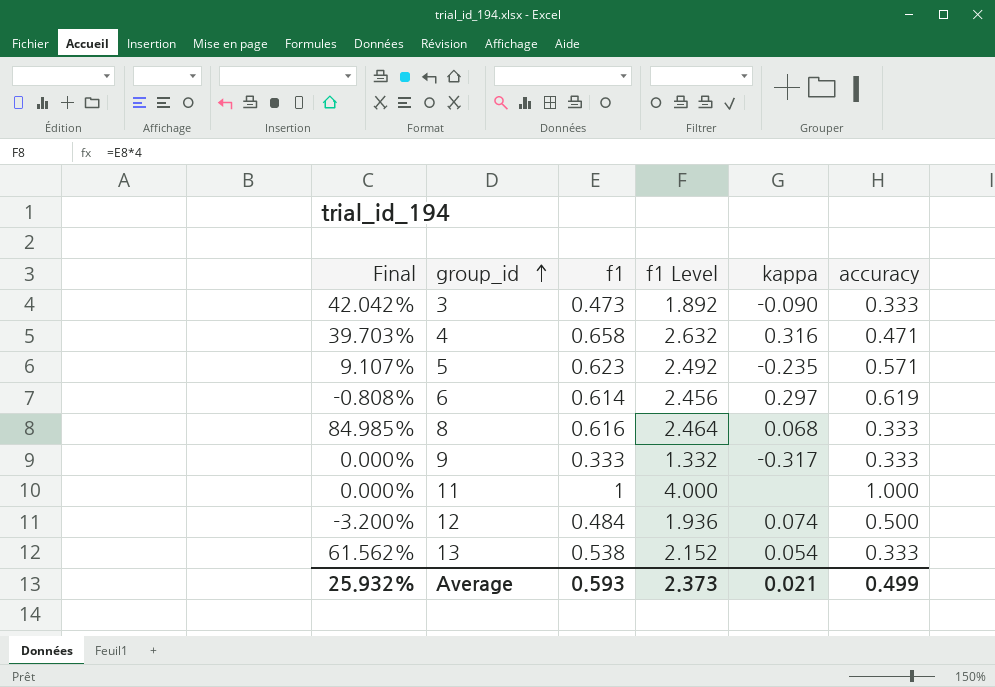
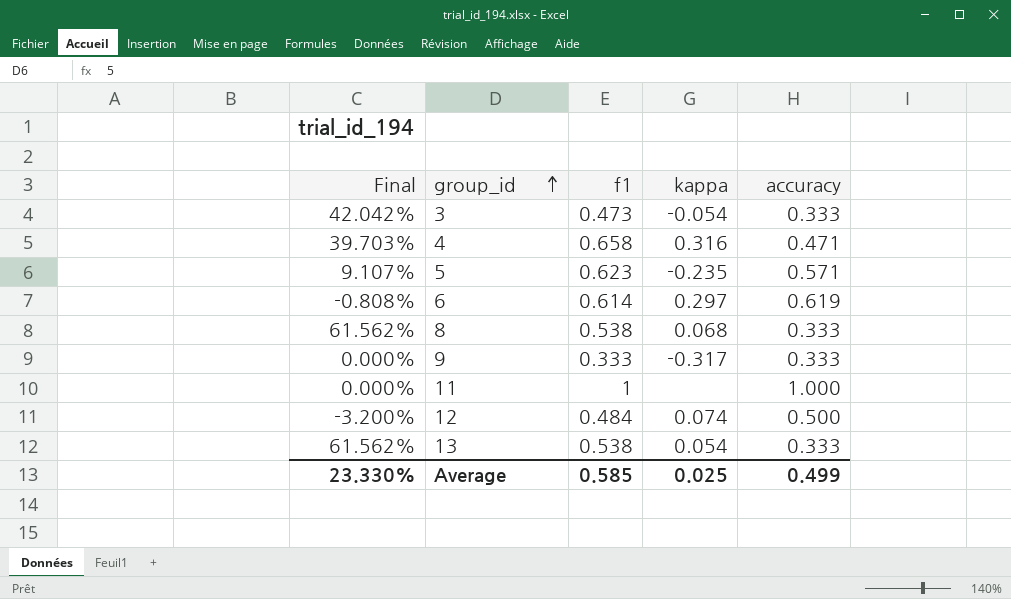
column f1 Level | formula: [f1] * 4 -> none
3 | kappa: -0.090 -> -0.054
8 | Final: 84.985% -> 61.562%
8 | f1: 0.616 -> 0.538
Average | Final: 25.932% -> 23.330%
Average | f1: 0.593 -> 0.585
Average | kappa: 0.021 -> 0.025

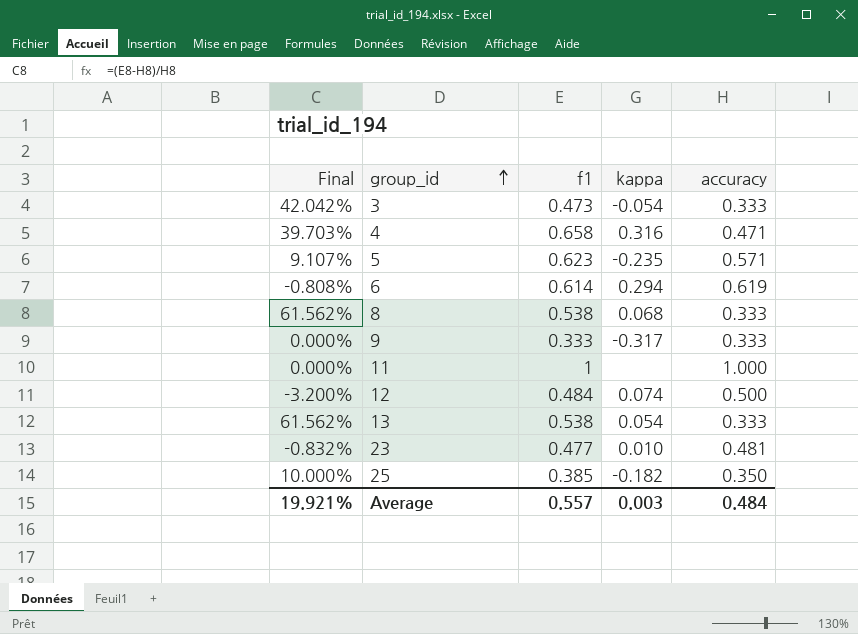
6 | kappa: 0.297 -> 0.294
row 23: none -> -0.832% | 0.477 | 0.010 | 0.481
row 25: none -> 10.000% | 0.385 | -0.182 | 0.350
Average | Final: 23.330% -> 19.921%
Average | f1: 0.585 -> 0.557
Average | kappa: 0.025 -> 0.003
Average | accuracy: 0.499 -> 0.484

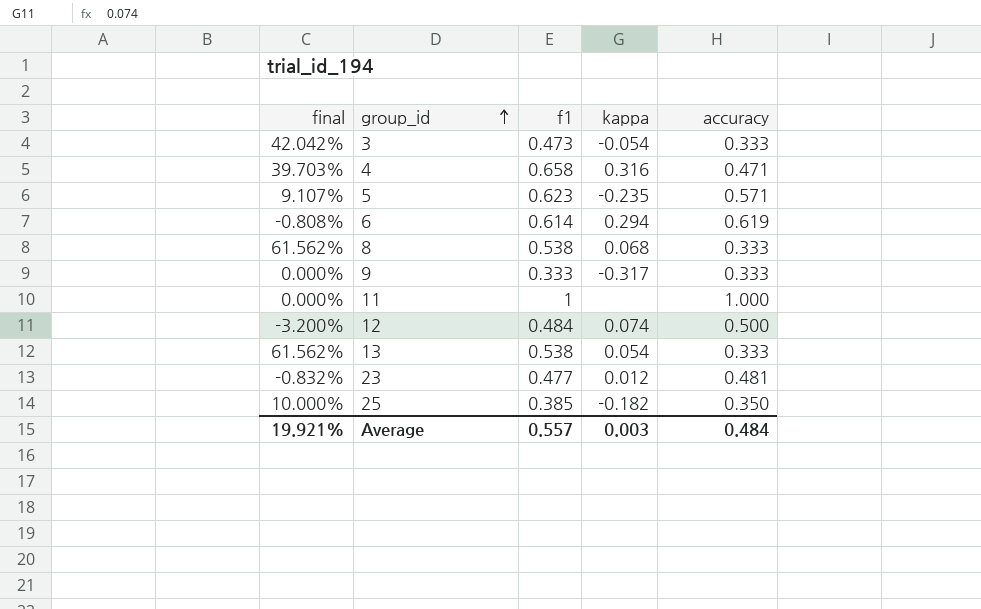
column name: Final -> final
23 | kappa: 0.010 -> 0.012

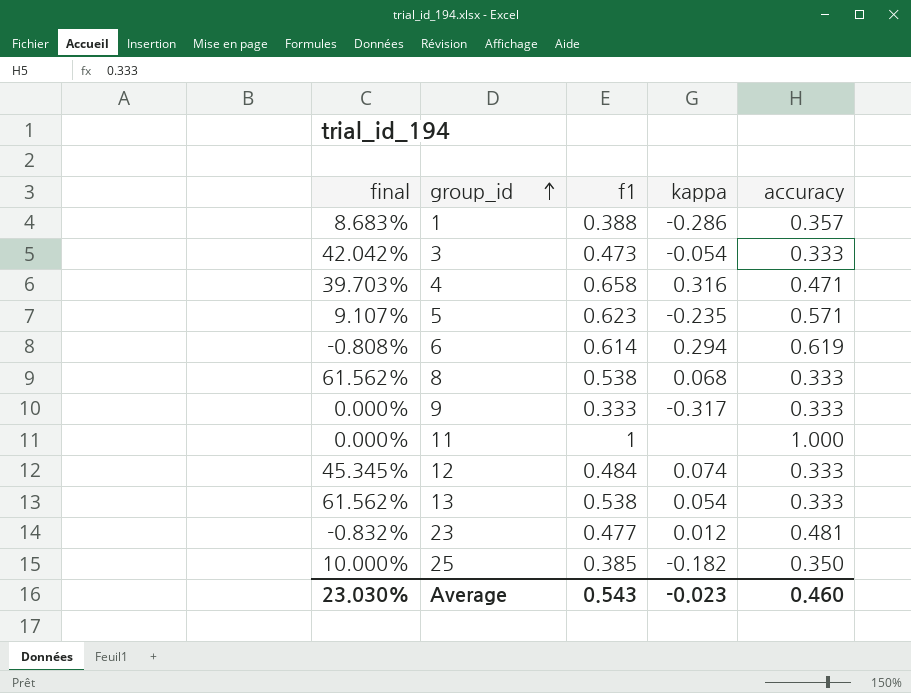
row 1: none -> 8.683% | 0.388 | -0.286 | 0.357
12 | final: -3.200% -> 45.345%
12 | accuracy: 0.500 -> 0.333
Average | final: 19.921% -> 23.030%
Average | f1: 0.557 -> 0.543
Average | kappa: 0.003 -> -0.023
Average | accuracy: 0.484 -> 0.460

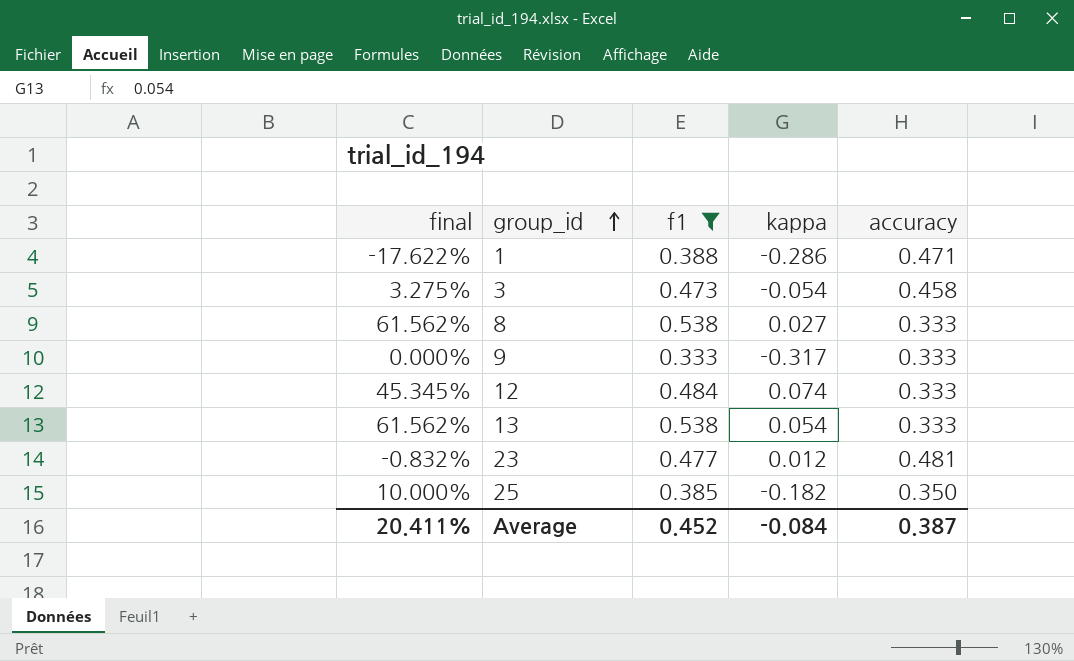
filter: none -> f1 <= 0.538
1 | final: 8.683% -> -17.622%
1 | accuracy: 0.357 -> 0.471
3 | final: 42.042% -> 3.275%
3 | accuracy: 0.333 -> 0.458
8 | kappa: 0.068 -> 0.027
Average | final: 23.030% -> 20.411%
Average | f1: 0.543 -> 0.452
Average | kappa: -0.023 -> -0.084
Average | accuracy: 0.460 -> 0.387

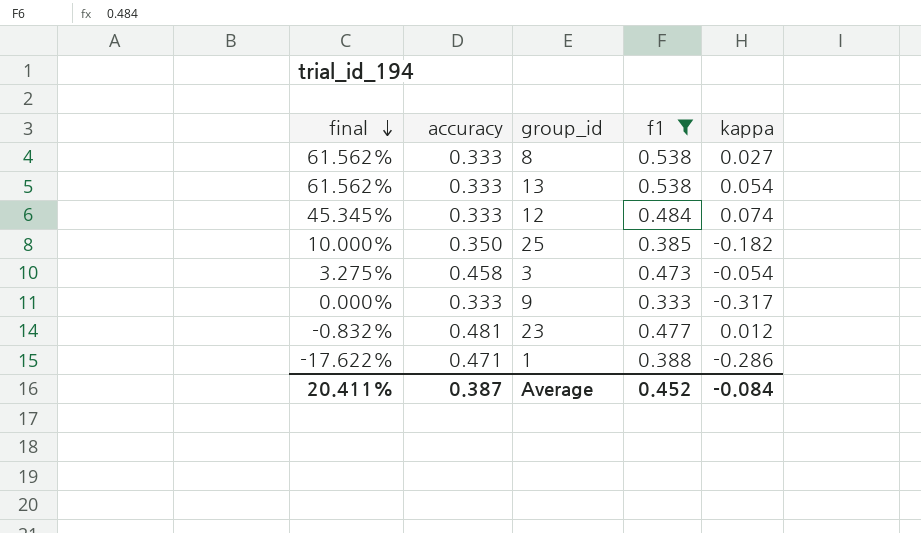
row order: group_id ascending -> final descending
column accuracy | position: 5 -> 2

